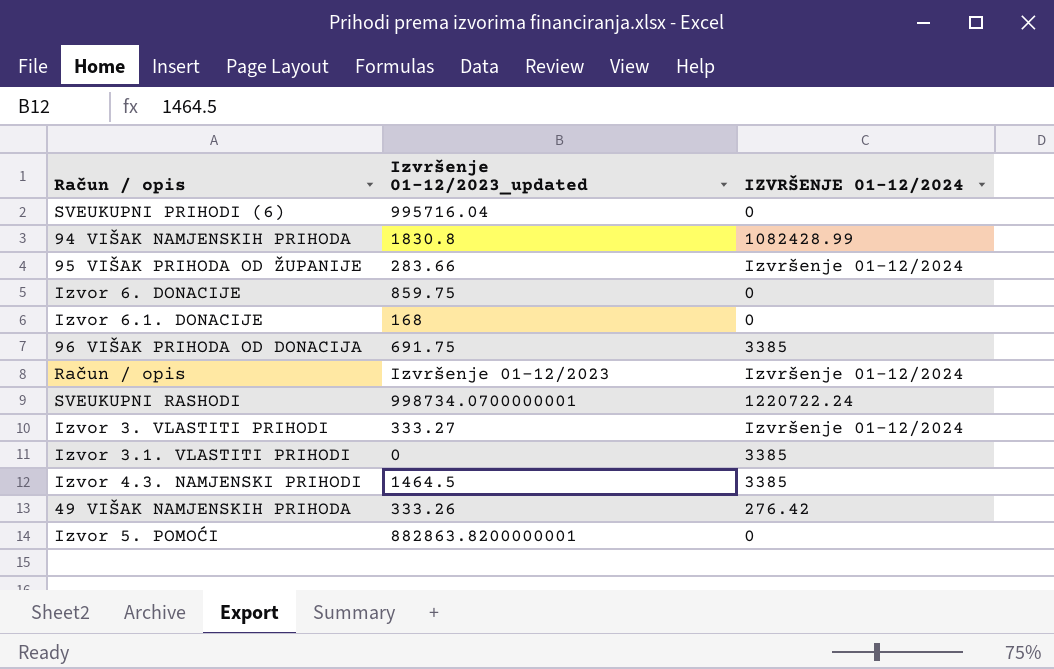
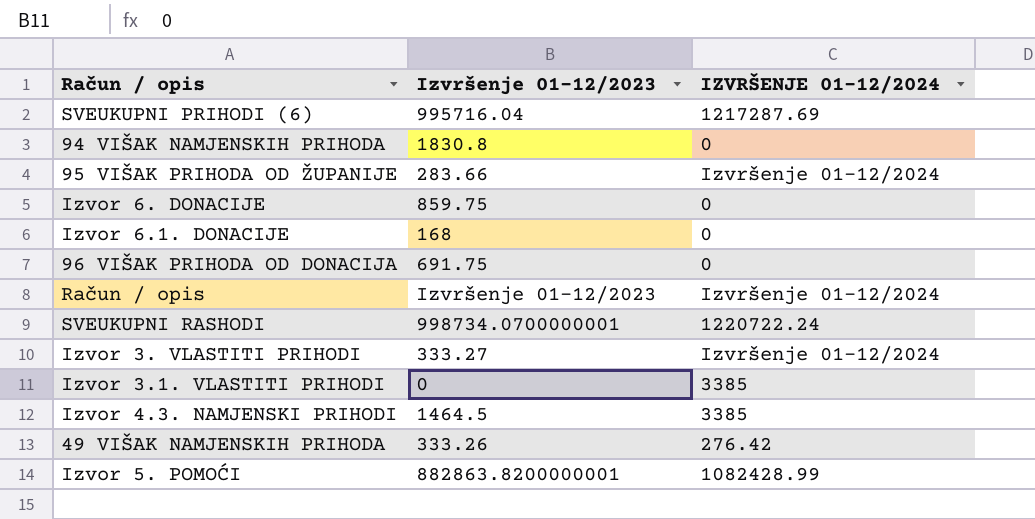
column name: Izvršenje 01-12/2023_updated -> Izvršenje 01-12/2023
SVEUKUPNI PRIHODI (6) | IZVRŠENJE 01-12/2024: 0 -> 1217287.69
94 VIŠAK NAMJENSKIH PRIHODA | IZVRŠENJE 01-12/2024: 1082428.99 -> 0
96 VIŠAK PRIHODA OD DONACIJA | IZVRŠENJE 01-12/2024: 3385 -> 0
Izvor 5. POMOĆI | IZVRŠENJE 01-12/2024: 0 -> 1082428.99

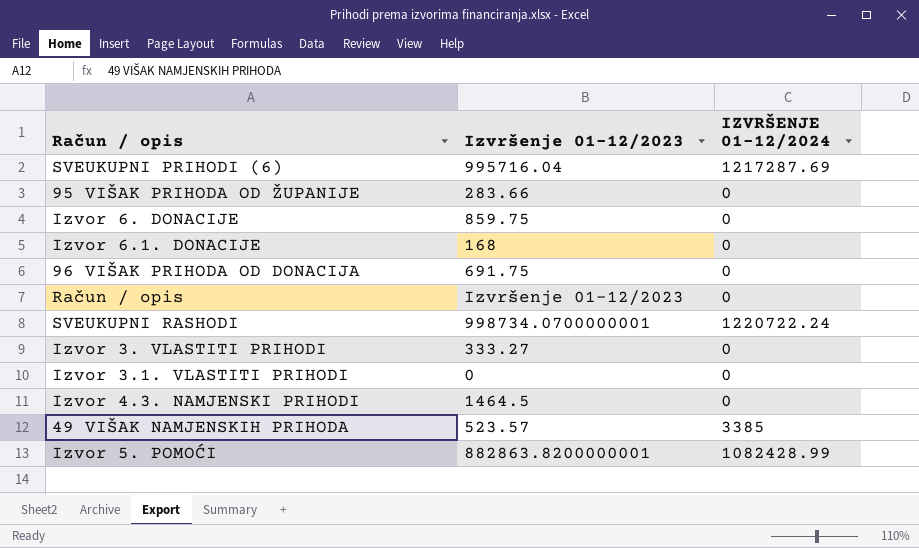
row 94 VIŠAK NAMJENSKIH PRIHODA: 1830.8 | 0 -> none
95 VIŠAK PRIHODA OD ŽUPANIJE | IZVRŠENJE 01-12/2024: Izvršenje 01-12/2024 -> 0
Račun / opis | IZVRŠENJE 01-12/2024: Izvršenje 01-12/2024 -> 0
Izvor 3. VLASTITI PRIHODI | IZVRŠENJE 01-12/2024: Izvršenje 01-12/2024 -> 0
Izvor 3.1. VLASTITI PRIHODI | IZVRŠENJE 01-12/2024: 3385 -> 0
Izvor 4.3. NAMJENSKI PRIHODI | IZVRŠENJE 01-12/2024: 3385 -> 0
49 VIŠAK NAMJENSKIH PRIHODA | Izvršenje 01-12/2023: 333.26 -> 523.57
49 VIŠAK NAMJENSKIH PRIHODA | IZVRŠENJE 01-12/2024: 276.42 -> 3385

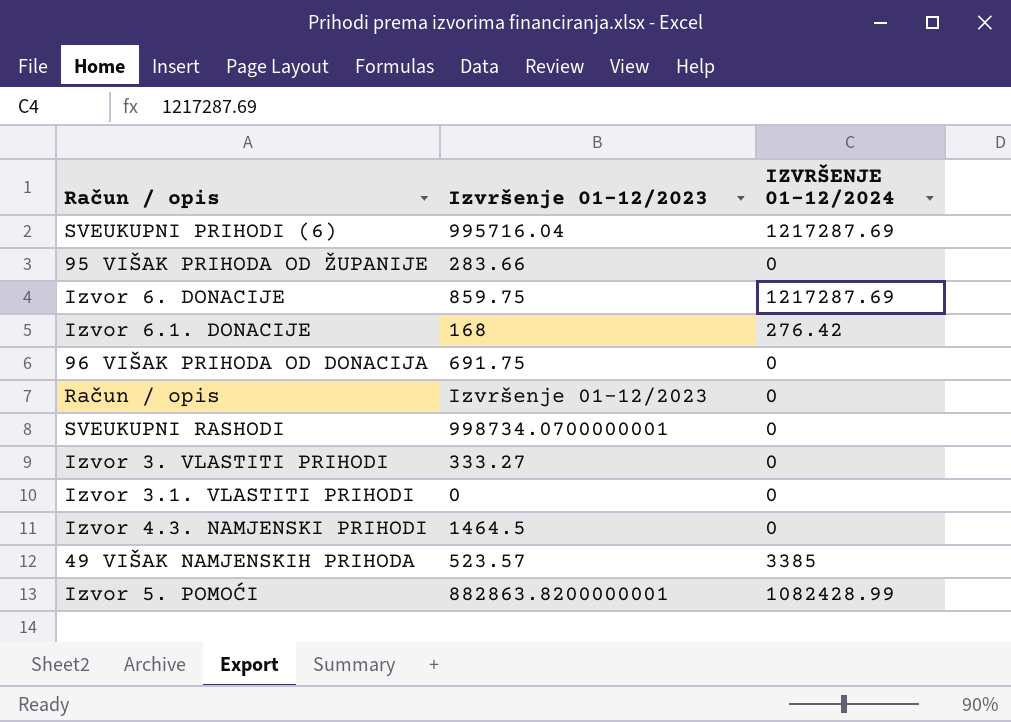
Izvor 6. DONACIJE | IZVRŠENJE 01-12/2024: 0 -> 1217287.69
Izvor 6.1. DONACIJE | IZVRŠENJE 01-12/2024: 0 -> 276.42
SVEUKUPNI RASHODI | IZVRŠENJE 01-12/2024: 1220722.24 -> 0

